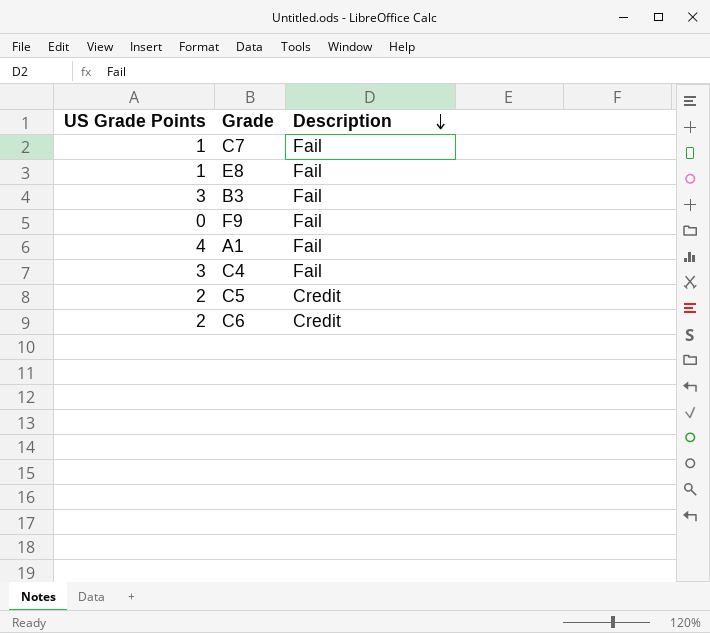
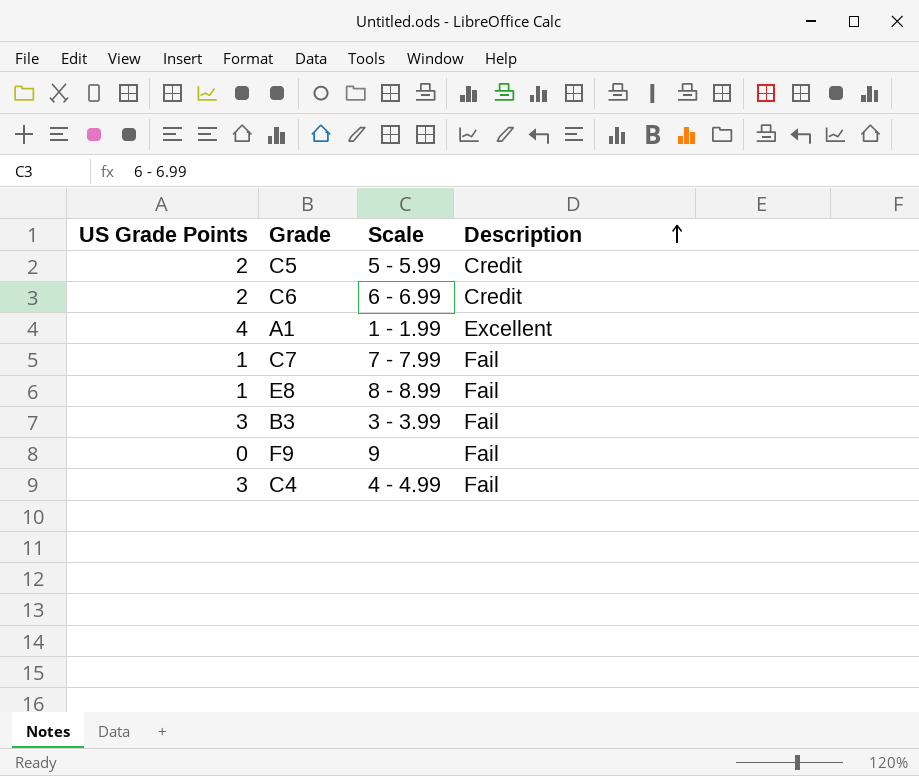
row order: Description descending -> Description ascending
column Scale | position: none -> 3
A1 | Description: Fail -> Excellent

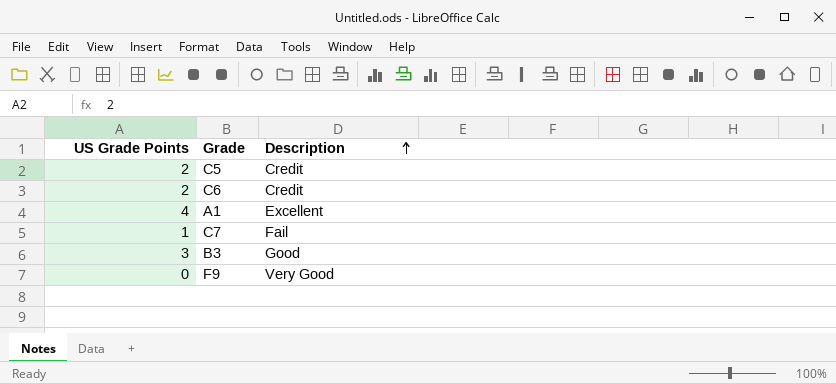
column Scale | position: 3 -> none
row E8: 1 | 8 - 8.99 | Fail -> none
row C4: 3 | 4 - 4.99 | Fail -> none
B3 | Description: Fail -> Good
F9 | Description: Fail -> Very Good

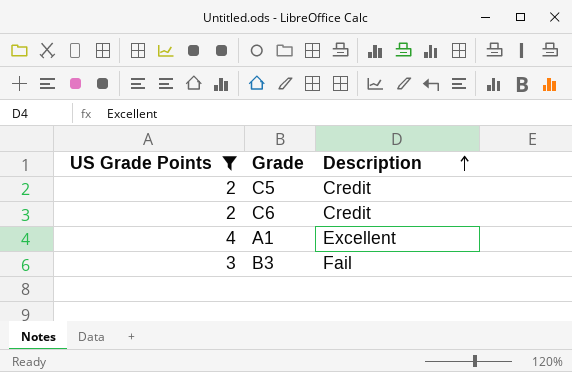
filter: none -> US Grade Points >= 2
B3 | Description: Good -> Fail

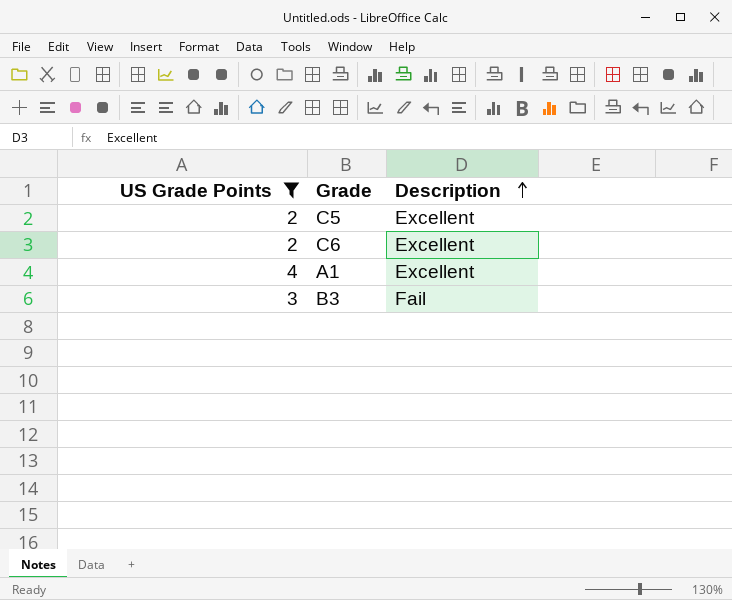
C5 | Description: Credit -> Excellent
C6 | Description: Credit -> Excellent

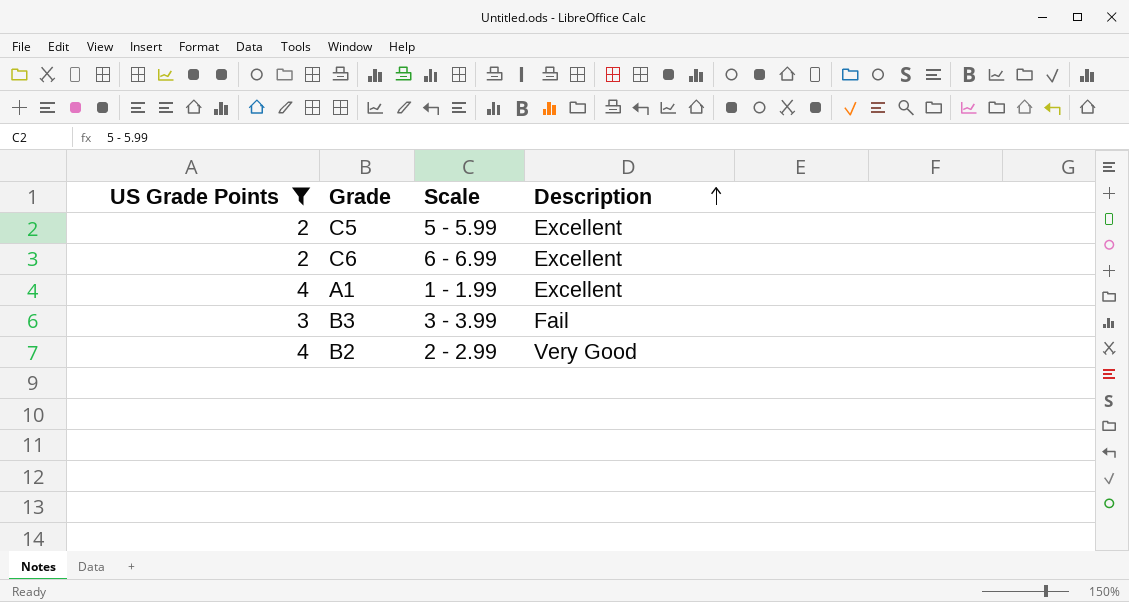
column Scale | position: none -> 3
row B2: none -> 4 | 2 - 2.99 | Very Good

